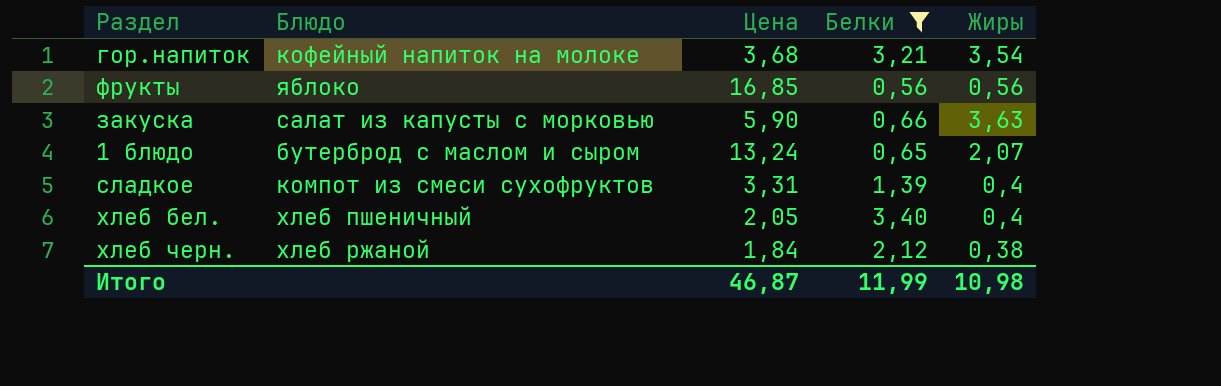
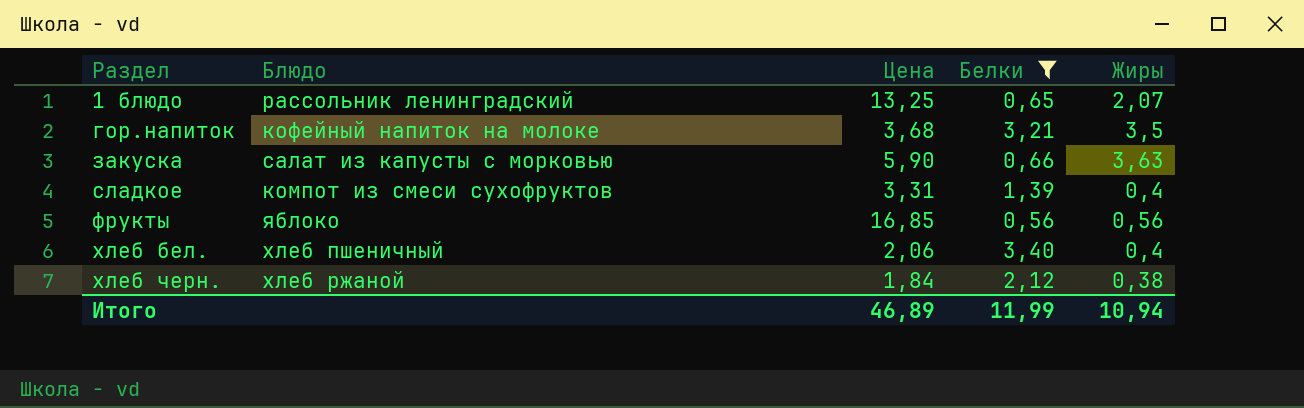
row order: none -> Раздел ascending
1 блюдо | Блюдо: бутерброд с маслом и сыром -> рассольник ленинградский
1 блюдо | Цена: 13,24 -> 13,25
гор.напиток | Жиры: 3,54 -> 3,5
хлеб бел. | Цена: 2,05 -> 2,06
Итого | Цена: 46,87 -> 46,89
Итого | Жиры: 10,98 -> 10,94

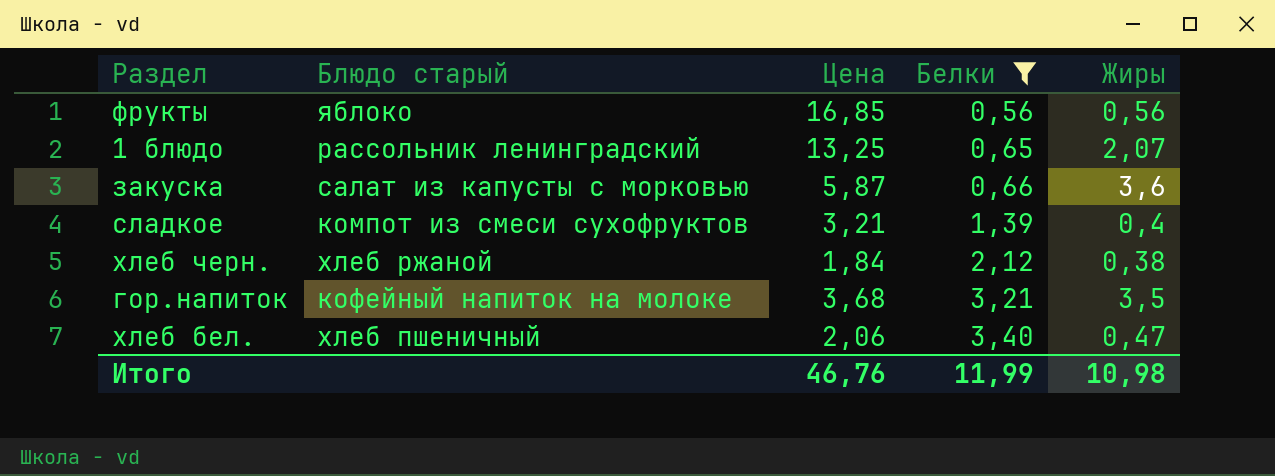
row order: Раздел ascending -> Белки ascending
column name: Блюдо -> Блюдо старый
закуска | Цена: 5,90 -> 5,87
закуска | Жиры: 3,63 -> 3,6
сладкое | Цена: 3,31 -> 3,21
хлеб бел. | Жиры: 0,4 -> 0,47
Итого | Цена: 46,89 -> 46,76
Итого | Жиры: 10,94 -> 10,98

